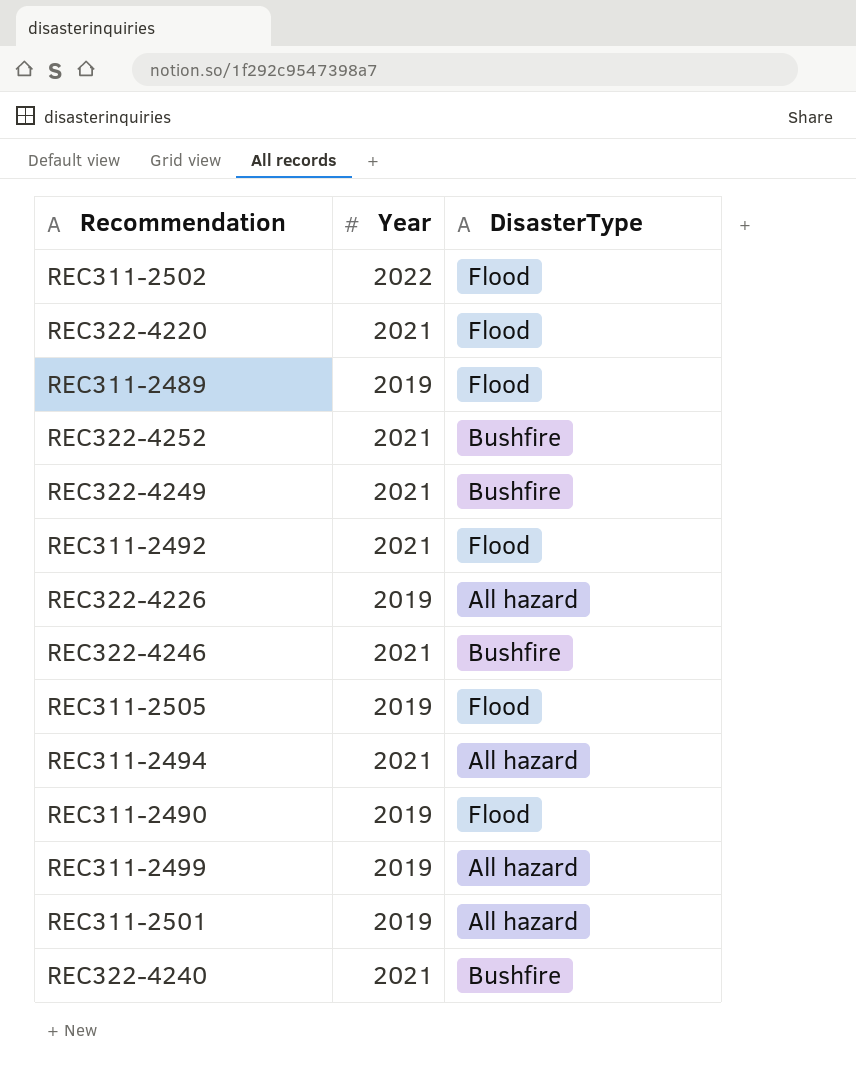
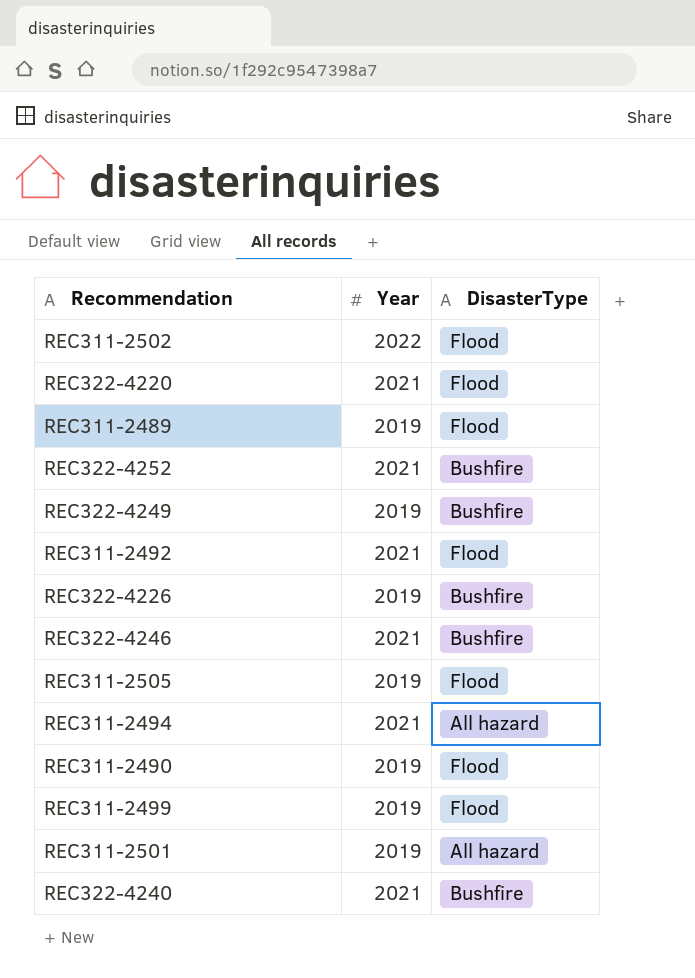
REC322-4249 | Year: 2021 -> 2019
REC322-4226 | DisasterType: All hazard -> Bushfire
REC311-2499 | DisasterType: All hazard -> Flood

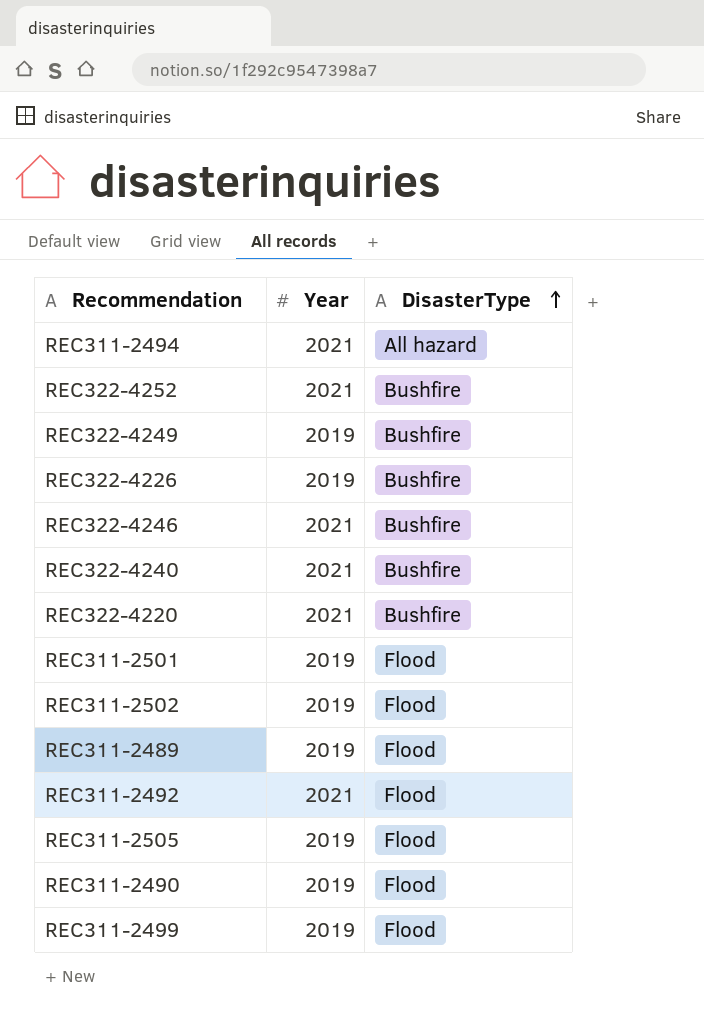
row order: none -> DisasterType ascending
REC322-4220 | DisasterType: Flood -> Bushfire
REC311-2501 | DisasterType: All hazard -> Flood
REC311-2502 | Year: 2022 -> 2019

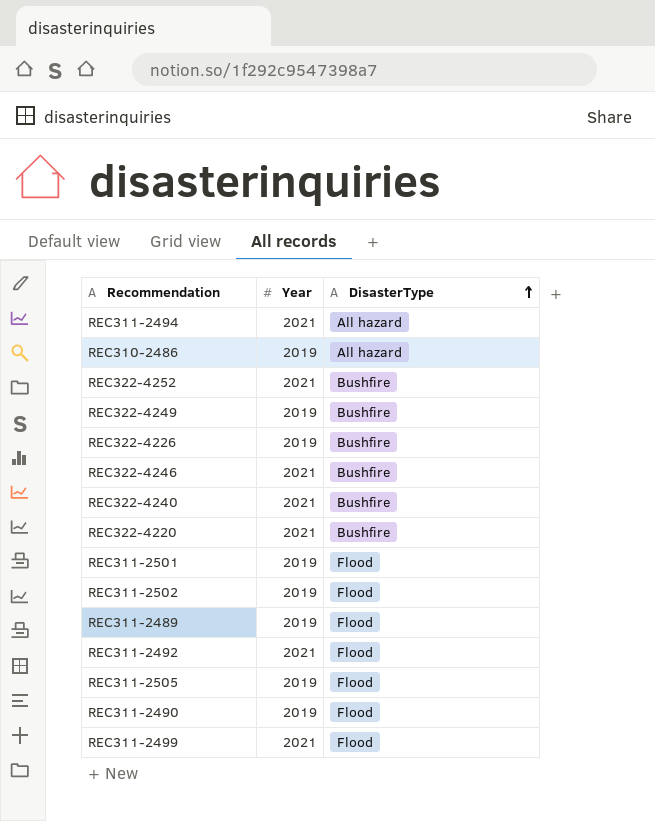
row REC310-2486: none -> 2019 | All hazard
REC311-2499 | Year: 2019 -> 2021

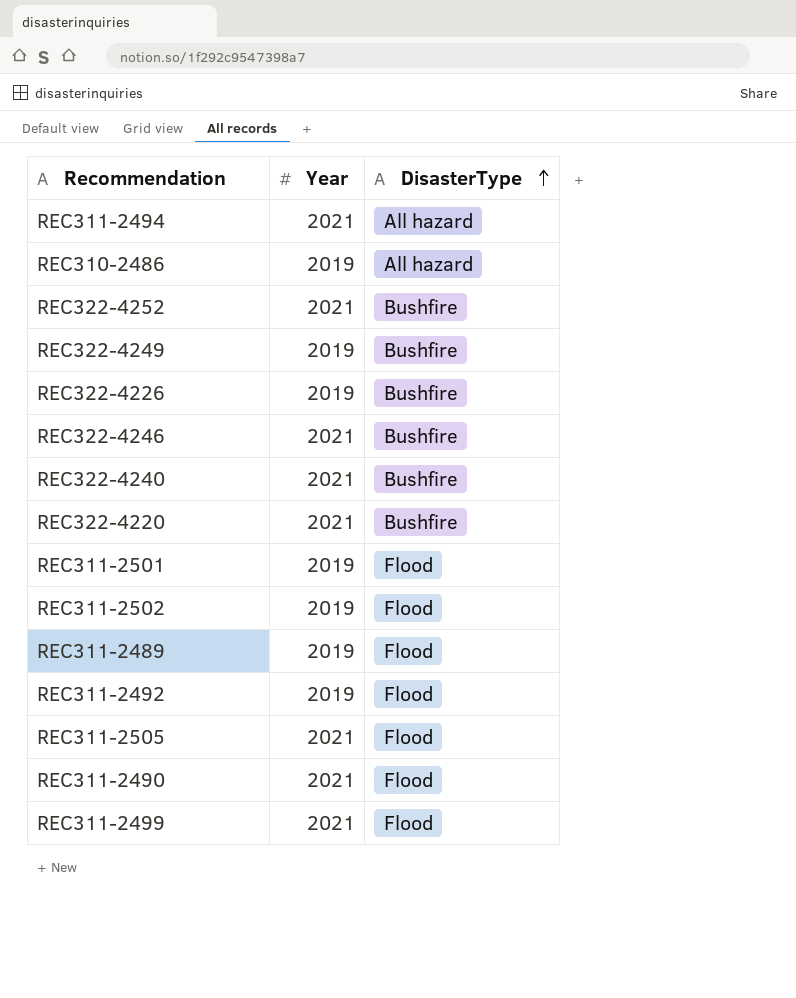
REC311-2492 | Year: 2021 -> 2019
REC311-2505 | Year: 2019 -> 2021
REC311-2490 | Year: 2019 -> 2021

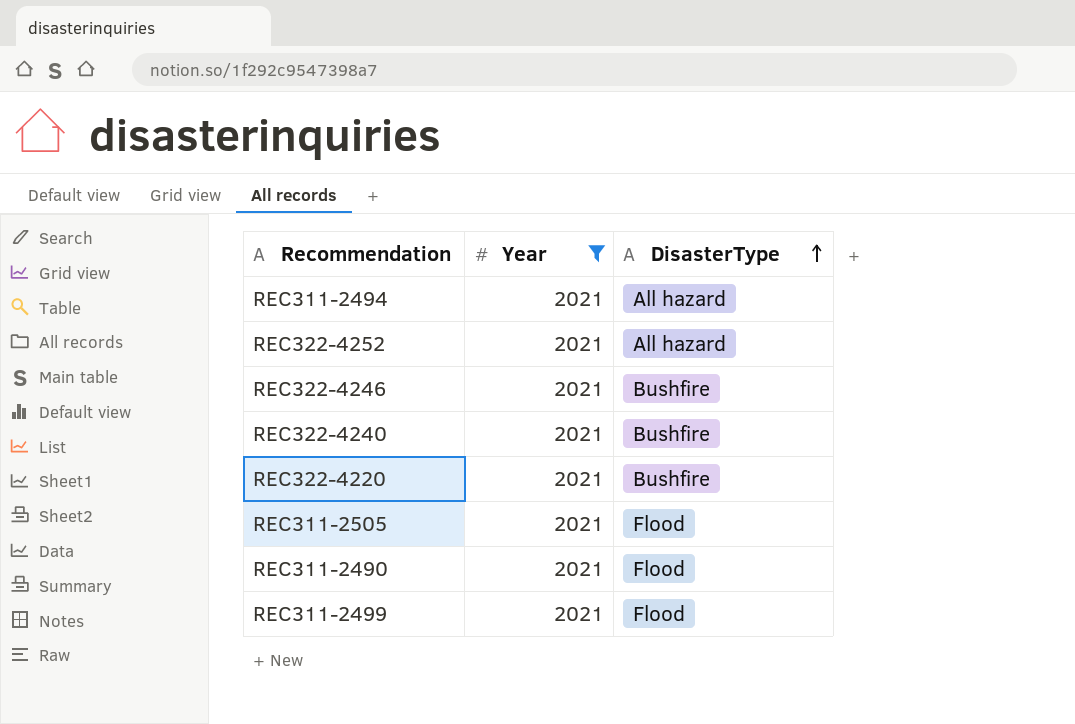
filter: none -> Year = 2021
REC322-4252 | DisasterType: Bushfire -> All hazard

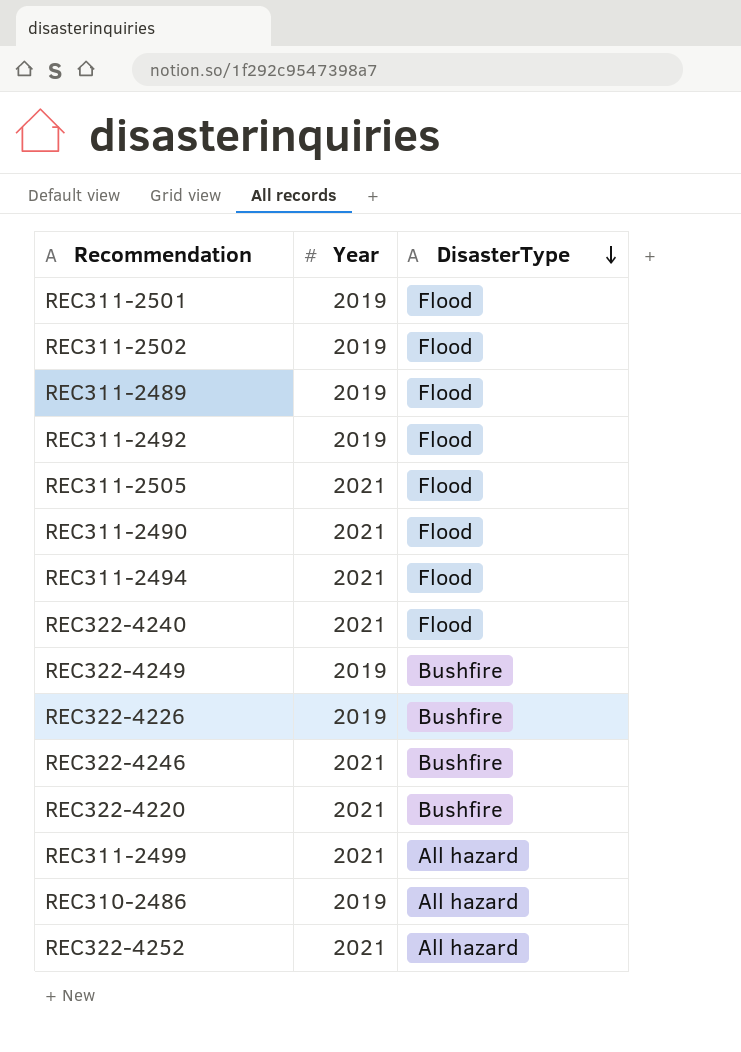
filter: Year = 2021 -> none
row order: DisasterType ascending -> DisasterType descending
REC311-2494 | DisasterType: All hazard -> Flood
REC322-4240 | DisasterType: Bushfire -> Flood
REC311-2499 | DisasterType: Flood -> All hazard

